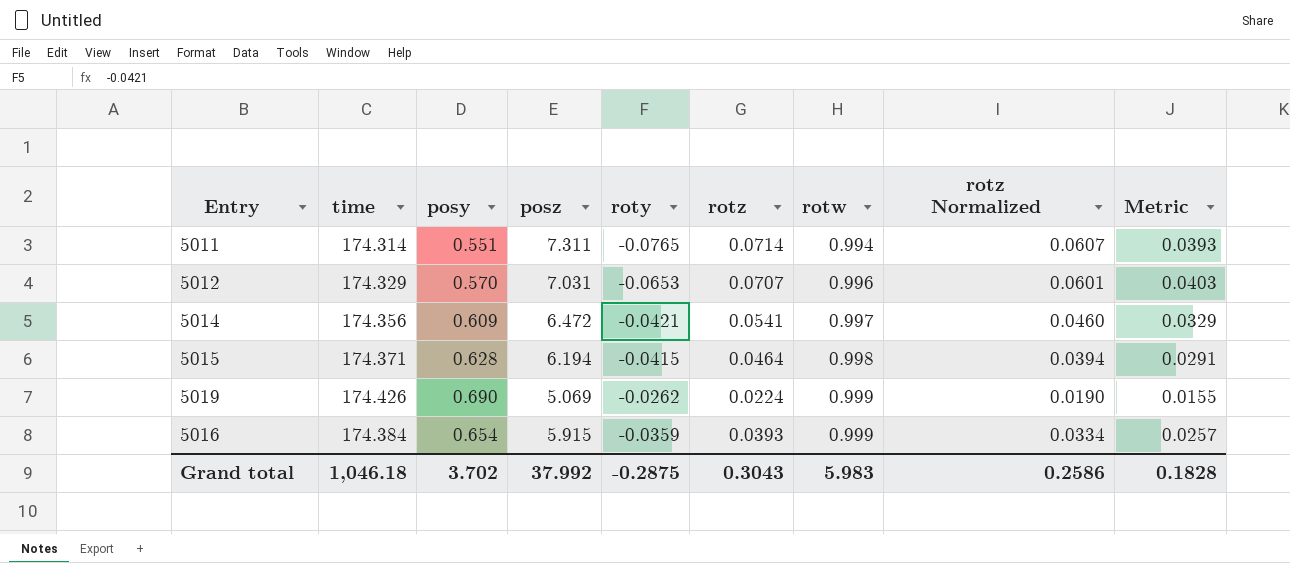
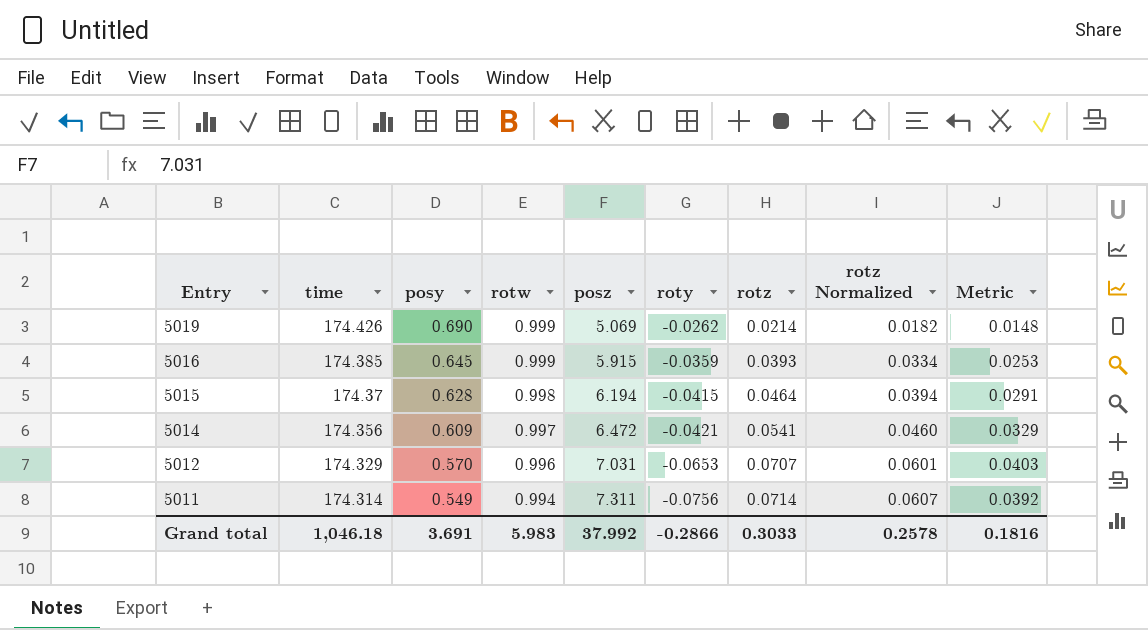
row order: rotw ascending -> Entry descending
column rotw | position: 7 -> 4
5019 | rotz: 0.0224 -> 0.0214
5019 | rotz Normalized: 0.0190 -> 0.0182
5019 | Metric: 0.0155 -> 0.0148
5016 | time: 174.384 -> 174.385
5016 | posy: 0.654 -> 0.645
5016 | Metric: 0.0257 -> 0.0253
5015 | time: 174.371 -> 174.37
5011 | posy: 0.551 -> 0.549
5011 | roty: -0.0765 -> -0.0756
5011 | Metric: 0.0393 -> 0.0392
Grand total | posy: 3.702 -> 3.691
Grand total | roty: -0.2875 -> -0.2866
Grand total | rotz: 0.3043 -> 0.3033
Grand total | rotz Normalized: 0.2586 -> 0.2578
Grand total | Metric: 0.1828 -> 0.1816

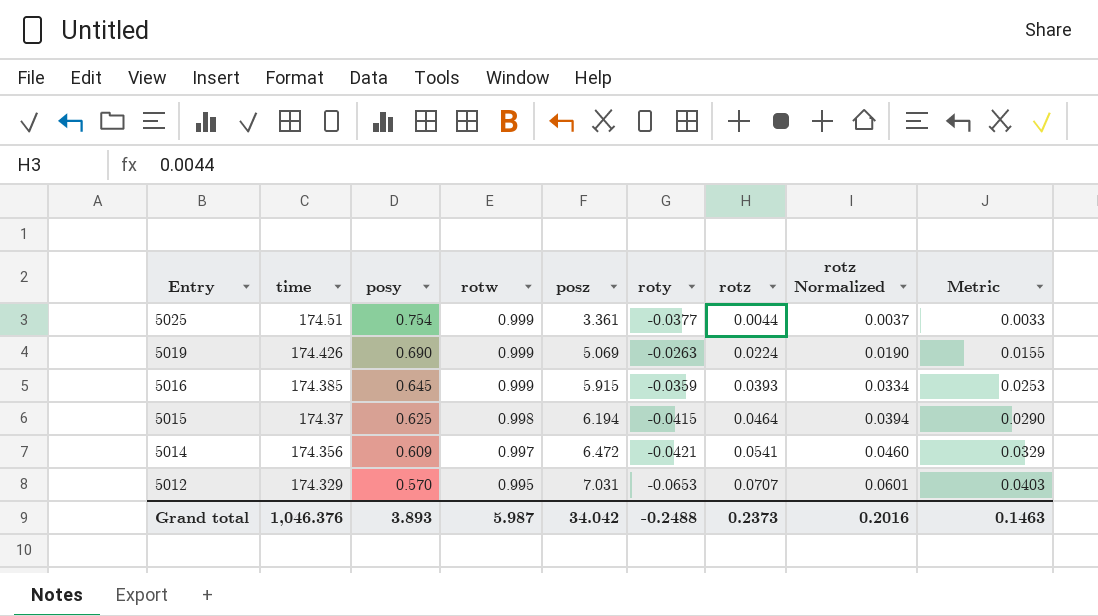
row 5011: 174.314 | 0.549 | 0.994 | 7.311 | -0.0756 | 0.0714 | 0.0607 | 0.0392 -> none
row 5025: none -> 174.51 | 0.754 | 0.999 | 3.361 | -0.0377 | 0.0044 | 0.0037 | 0.0033
5019 | roty: -0.0262 -> -0.0263
5019 | rotz: 0.0214 -> 0.0224
5019 | rotz Normalized: 0.0182 -> 0.0190
5019 | Metric: 0.0148 -> 0.0155
5015 | posy: 0.628 -> 0.625
5015 | Metric: 0.0291 -> 0.0290
5012 | rotw: 0.996 -> 0.995
Grand total | time: 1,046.18 -> 1,046.376
Grand total | posy: 3.691 -> 3.893
Grand total | rotw: 5.983 -> 5.987
Grand total | posz: 37.992 -> 34.042
Grand total | roty: -0.2866 -> -0.2488
Grand total | rotz: 0.3033 -> 0.2373
Grand total | rotz Normalized: 0.2578 -> 0.2016
Grand total | Metric: 0.1816 -> 0.1463

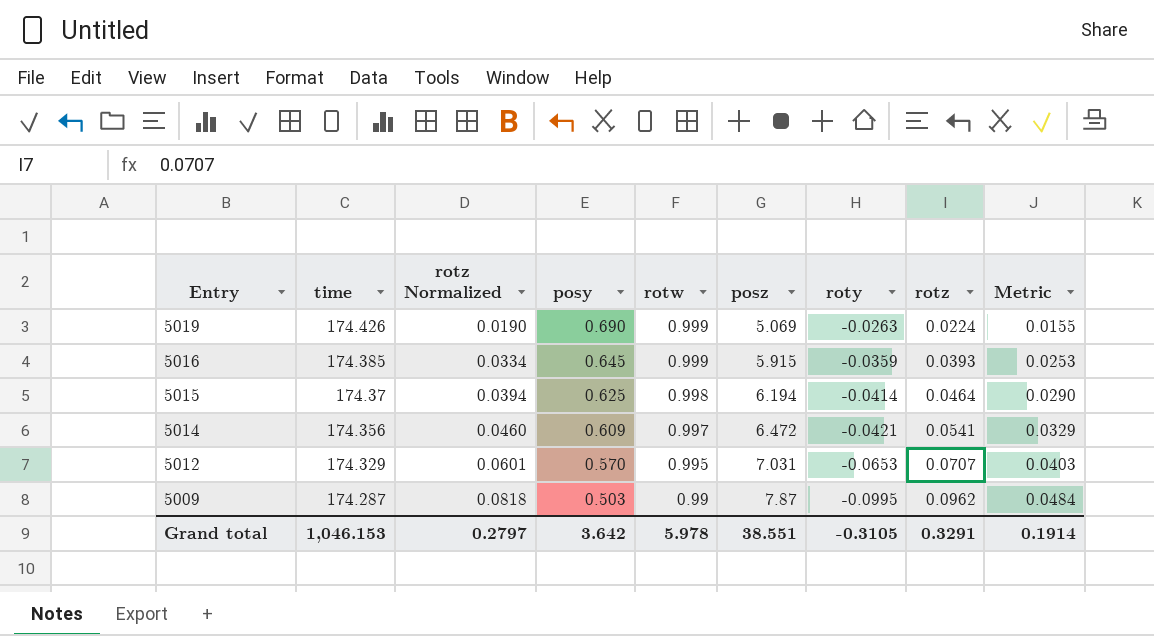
column rotz Normalized | position: 8 -> 3
row 5025: 174.51 | 0.754 | 0.999 | 3.361 | -0.0377 | 0.0044 | 0.0037 | 0.0033 -> none
5015 | roty: -0.0415 -> -0.0414
row 5009: none -> 174.287 | 0.0818 | 0.503 | 0.99 | 7.87 | -0.0995 | 0.0962 | 0.0484
Grand total | time: 1,046.376 -> 1,046.153
Grand total | rotz Normalized: 0.2016 -> 0.2797
Grand total | posy: 3.893 -> 3.642
Grand total | rotw: 5.987 -> 5.978
Grand total | posz: 34.042 -> 38.551
Grand total | roty: -0.2488 -> -0.3105
Grand total | rotz: 0.2373 -> 0.3291
Grand total | Metric: 0.1463 -> 0.1914

